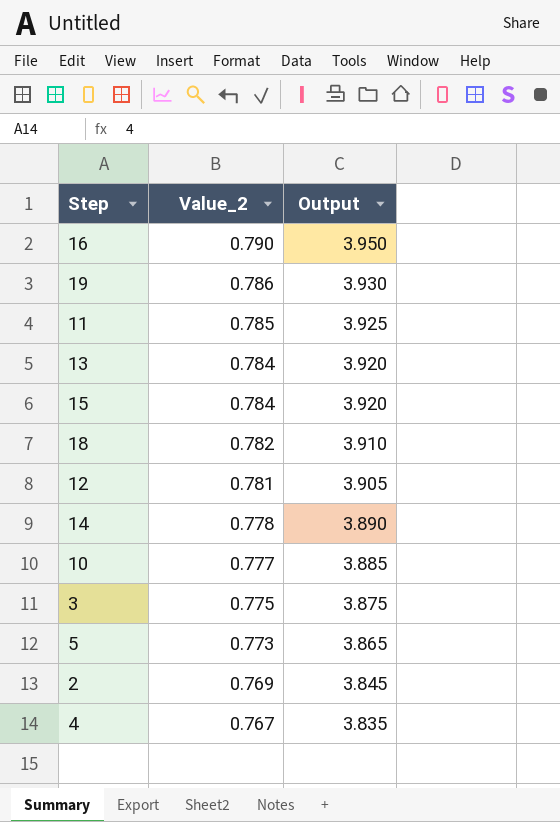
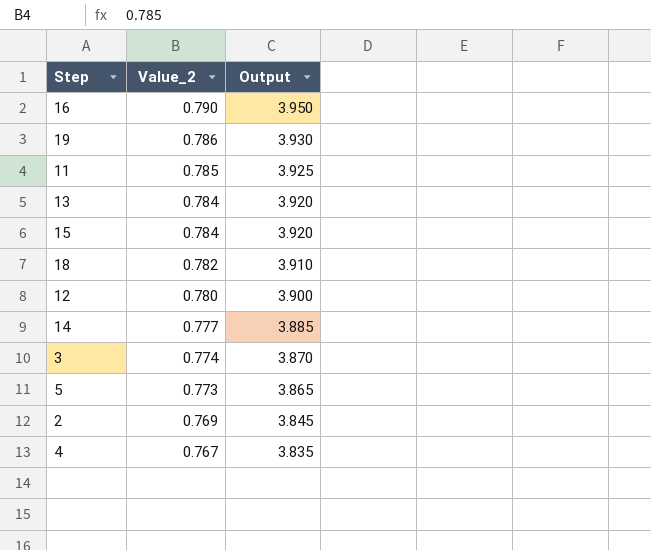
row 10: 0.777 | 3.885 -> none
12 | Value_2: 0.781 -> 0.780
12 | Output: 3.905 -> 3.900
14 | Value_2: 0.778 -> 0.777
14 | Output: 3.890 -> 3.885
3 | Value_2: 0.775 -> 0.774
3 | Output: 3.875 -> 3.870

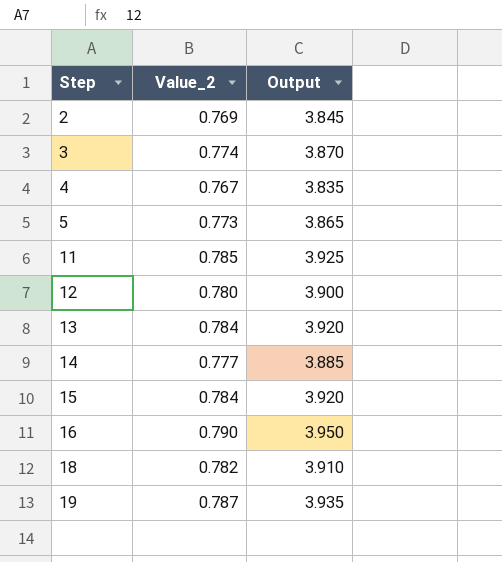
row order: Value_2 descending -> Step ascending
19 | Value_2: 0.786 -> 0.787
19 | Output: 3.930 -> 3.935

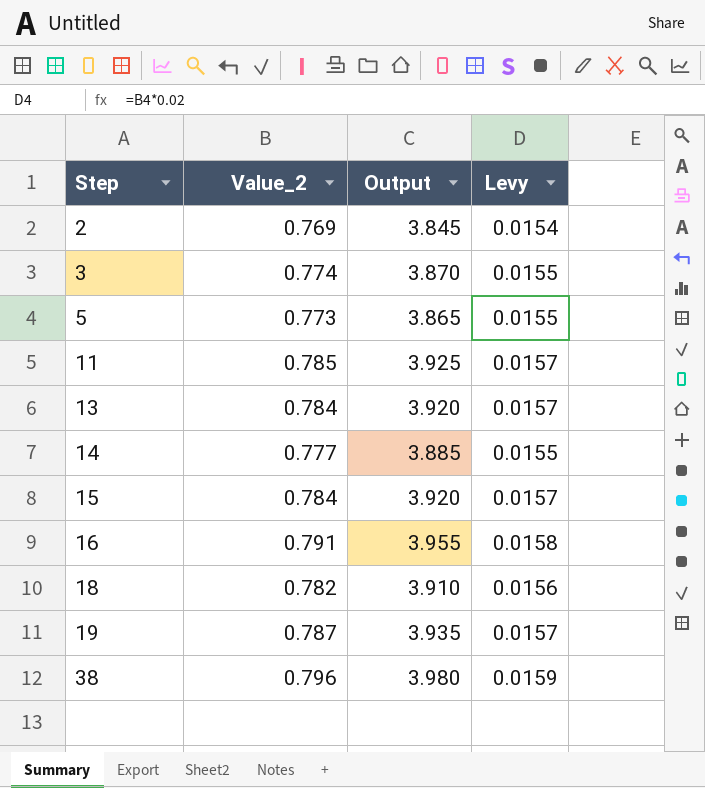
column Levy | formula: none -> [Value_2] * 0.02
row 4: 0.767 | 3.835 -> none
row 12: 0.780 | 3.900 -> none
16 | Value_2: 0.790 -> 0.791
16 | Output: 3.950 -> 3.955
row 38: none -> 0.796 | 3.980 | 0.0159

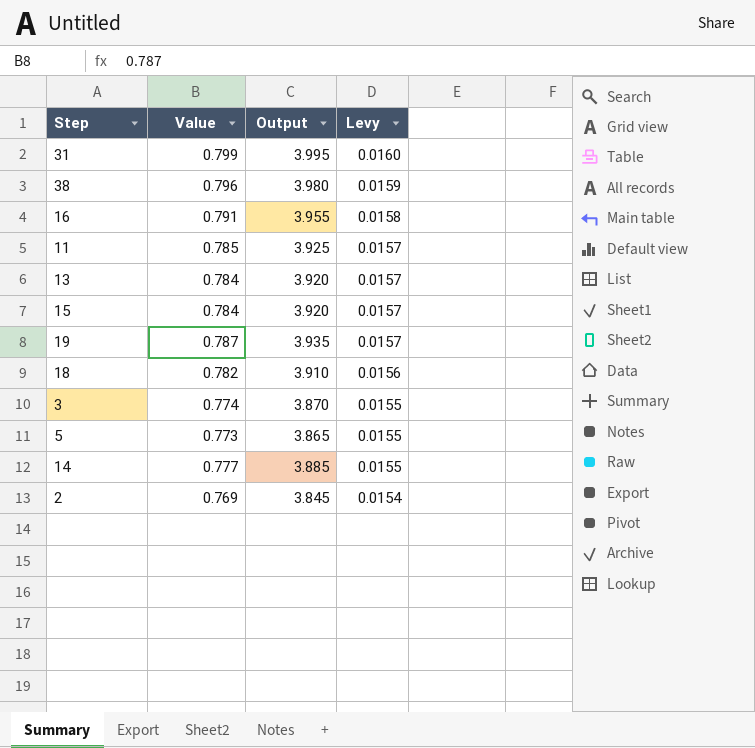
row order: Step ascending -> Levy descending
column name: Value_2 -> Value
row 31: none -> 0.799 | 3.995 | 0.0160

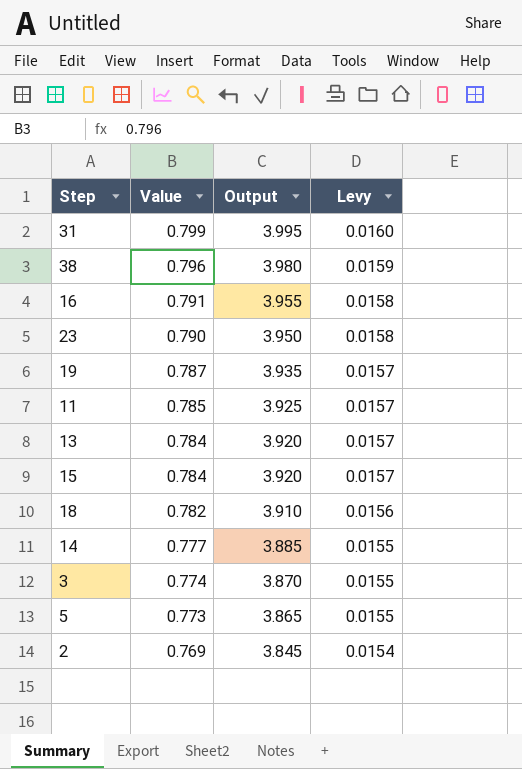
row order: Levy descending -> Value descending
row 23: none -> 0.790 | 3.950 | 0.0158

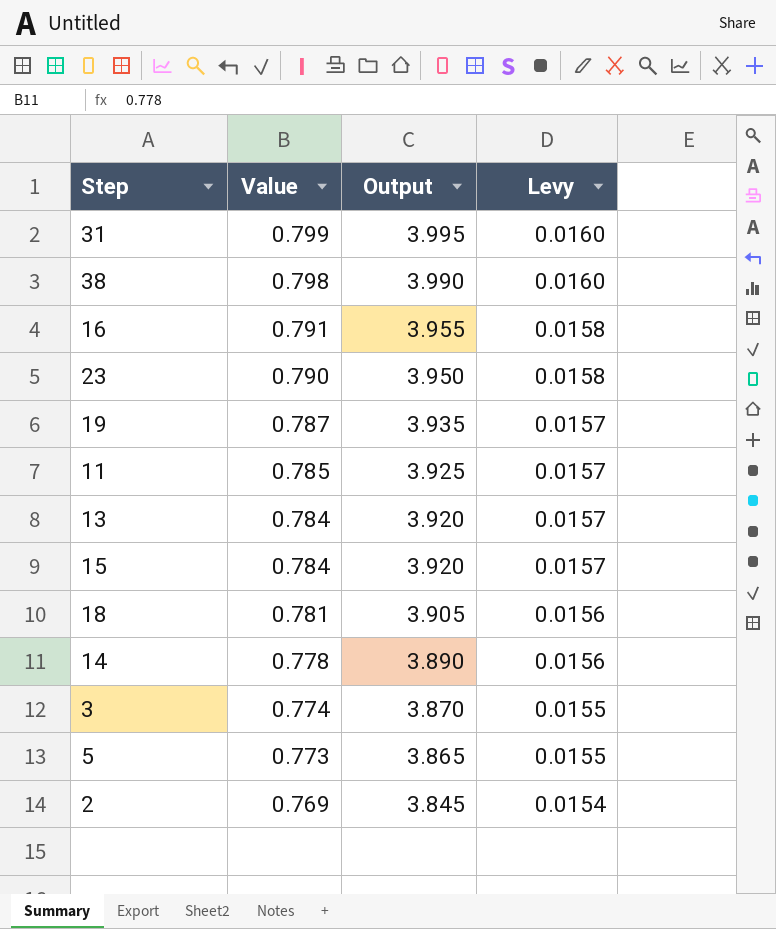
38 | Value: 0.796 -> 0.798
38 | Output: 3.980 -> 3.990
38 | Levy: 0.0159 -> 0.0160
18 | Value: 0.782 -> 0.781
18 | Output: 3.910 -> 3.905
14 | Value: 0.777 -> 0.778
14 | Output: 3.885 -> 3.890
14 | Levy: 0.0155 -> 0.0156

